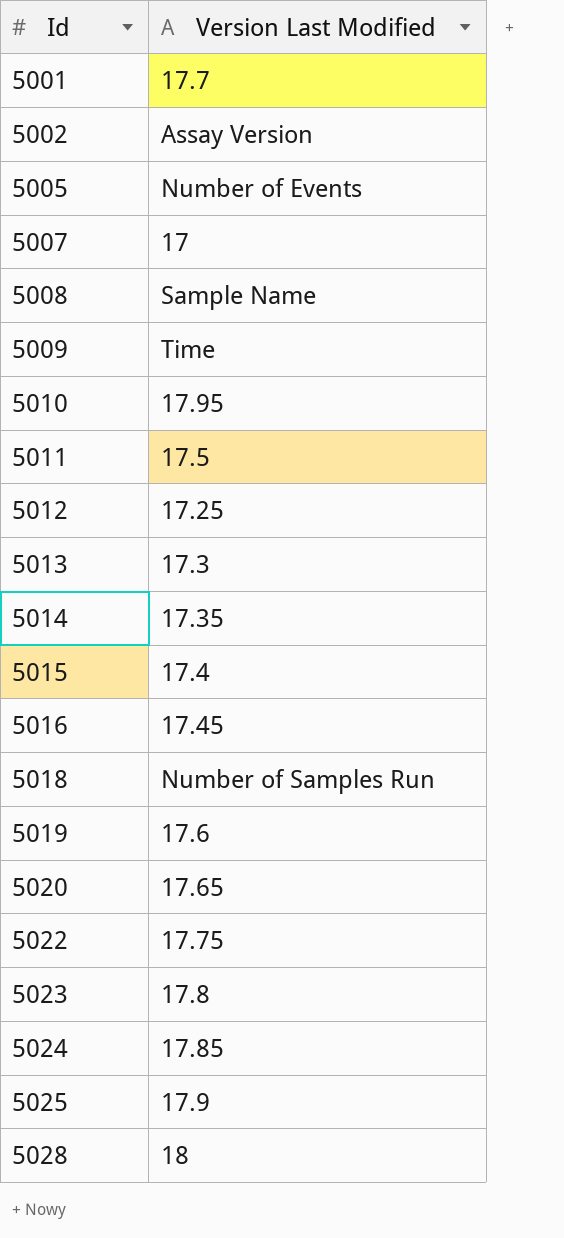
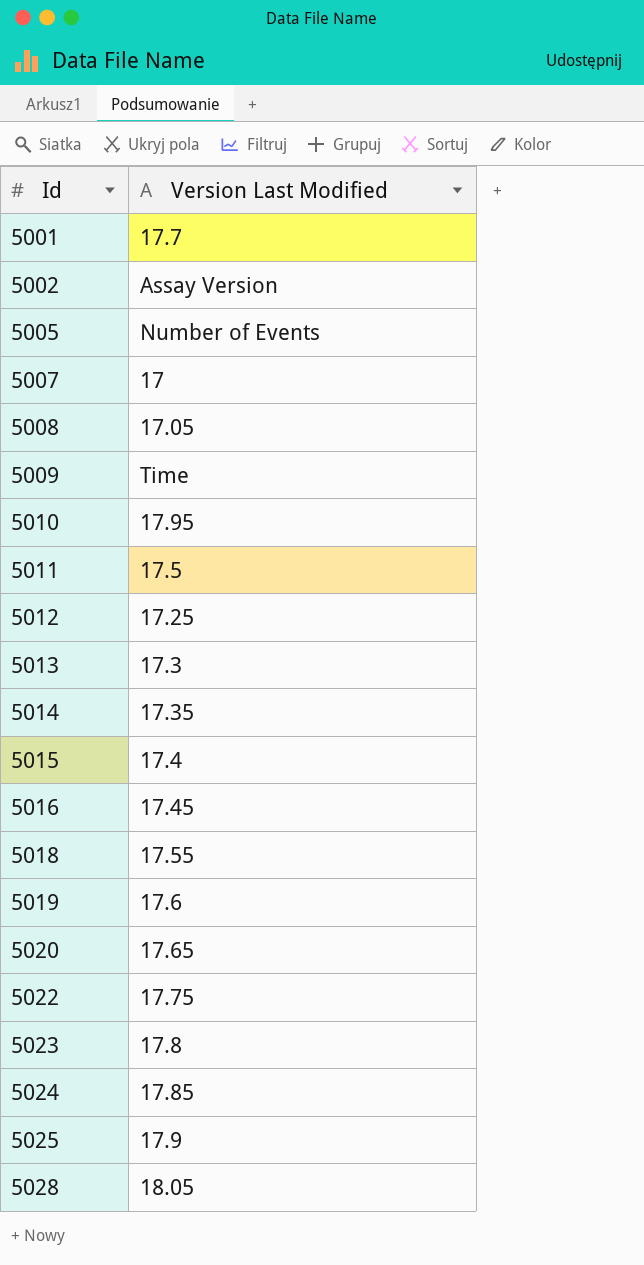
5008 | Version Last Modified: Sample Name -> 17.05
5018 | Version Last Modified: Number of Samples Run -> 17.55
5028 | Version Last Modified: 18 -> 18.05

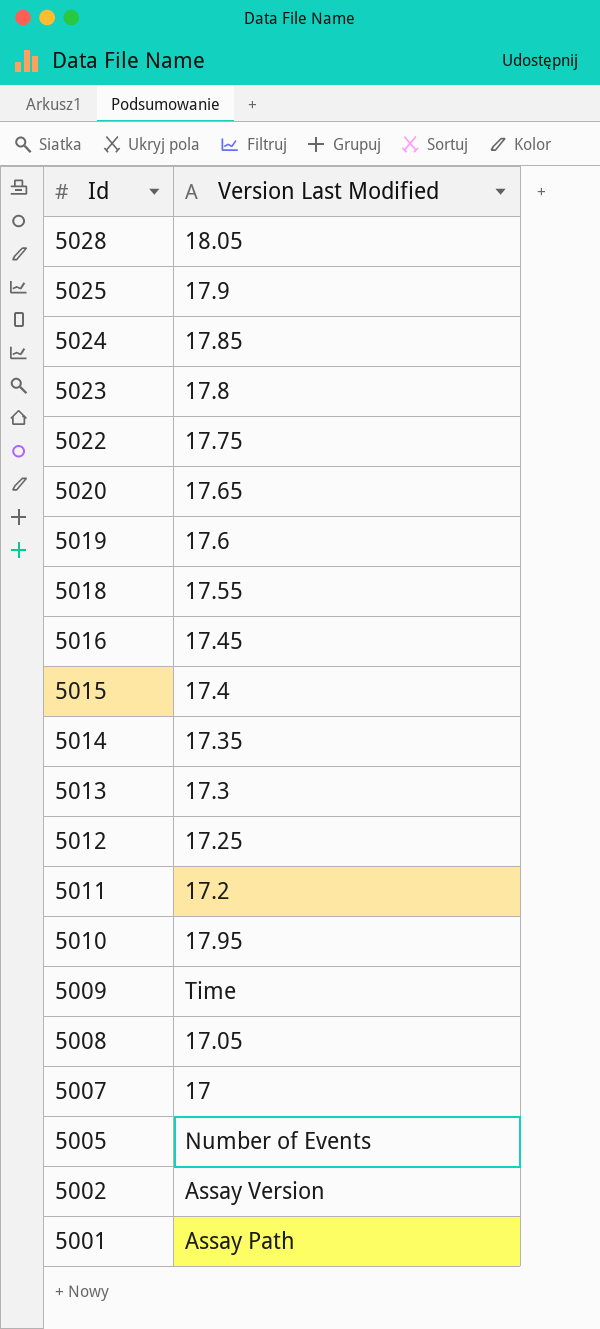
row order: Id ascending -> Id descending
5011 | Version Last Modified: 17.5 -> 17.2
5001 | Version Last Modified: 17.7 -> Assay Path

